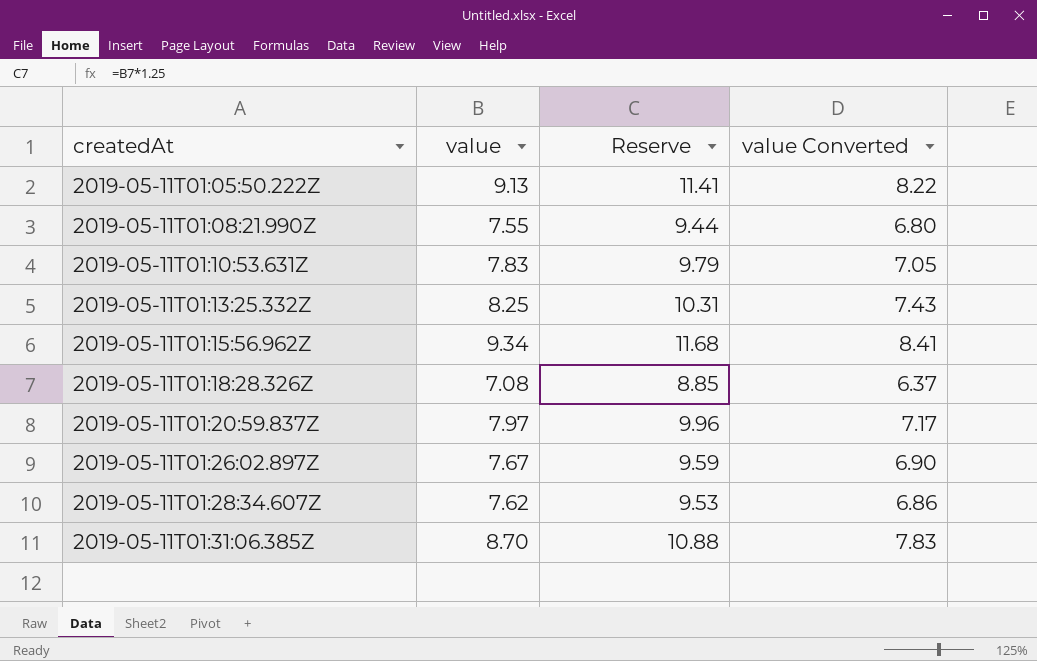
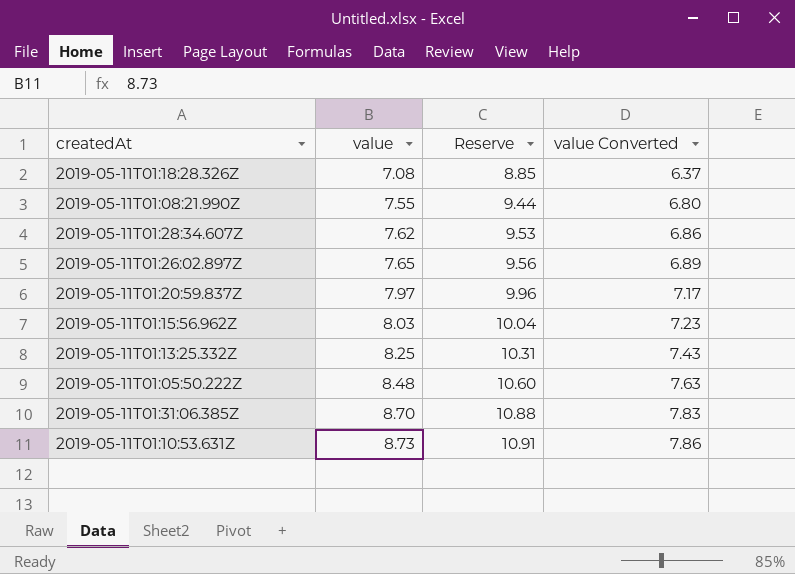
row order: createdAt ascending -> value ascending
2019-05-11T01:26:02.897Z | value: 7.67 -> 7.65
2019-05-11T01:26:02.897Z | Reserve: 9.59 -> 9.56
2019-05-11T01:26:02.897Z | value Converted: 6.90 -> 6.89
2019-05-11T01:15:56.962Z | value: 9.34 -> 8.03
2019-05-11T01:15:56.962Z | Reserve: 11.68 -> 10.04
2019-05-11T01:15:56.962Z | value Converted: 8.41 -> 7.23
2019-05-11T01:05:50.222Z | value: 9.13 -> 8.48
2019-05-11T01:05:50.222Z | Reserve: 11.41 -> 10.60
2019-05-11T01:05:50.222Z | value Converted: 8.22 -> 7.63
2019-05-11T01:10:53.631Z | value: 7.83 -> 8.73
2019-05-11T01:10:53.631Z | Reserve: 9.79 -> 10.91
2019-05-11T01:10:53.631Z | value Converted: 7.05 -> 7.86

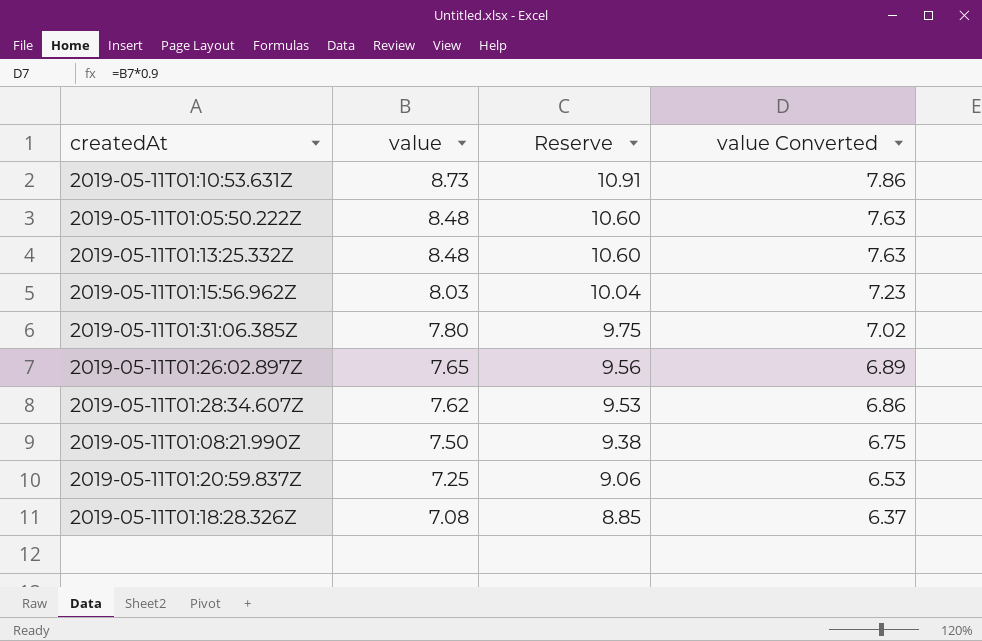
row order: value ascending -> value descending
2019-05-11T01:13:25.332Z | value: 8.25 -> 8.48
2019-05-11T01:13:25.332Z | Reserve: 10.31 -> 10.60
2019-05-11T01:13:25.332Z | value Converted: 7.43 -> 7.63
2019-05-11T01:31:06.385Z | value: 8.70 -> 7.80
2019-05-11T01:31:06.385Z | Reserve: 10.88 -> 9.75
2019-05-11T01:31:06.385Z | value Converted: 7.83 -> 7.02
2019-05-11T01:08:21.990Z | value: 7.55 -> 7.50
2019-05-11T01:08:21.990Z | Reserve: 9.44 -> 9.38
2019-05-11T01:08:21.990Z | value Converted: 6.80 -> 6.75
2019-05-11T01:20:59.837Z | value: 7.97 -> 7.25
2019-05-11T01:20:59.837Z | Reserve: 9.96 -> 9.06
2019-05-11T01:20:59.837Z | value Converted: 7.17 -> 6.53

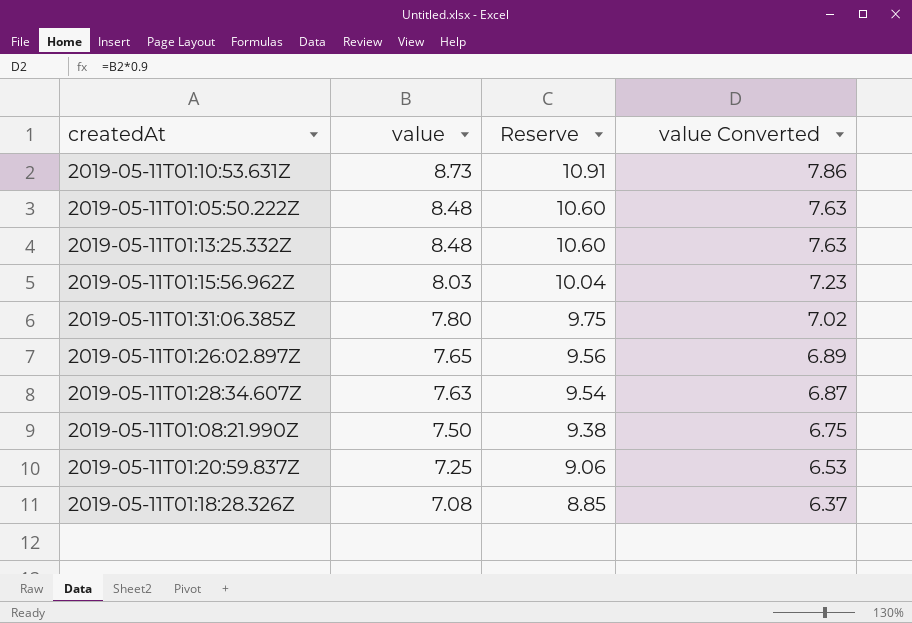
2019-05-11T01:28:34.607Z | value: 7.62 -> 7.63
2019-05-11T01:28:34.607Z | Reserve: 9.53 -> 9.54
2019-05-11T01:28:34.607Z | value Converted: 6.86 -> 6.87

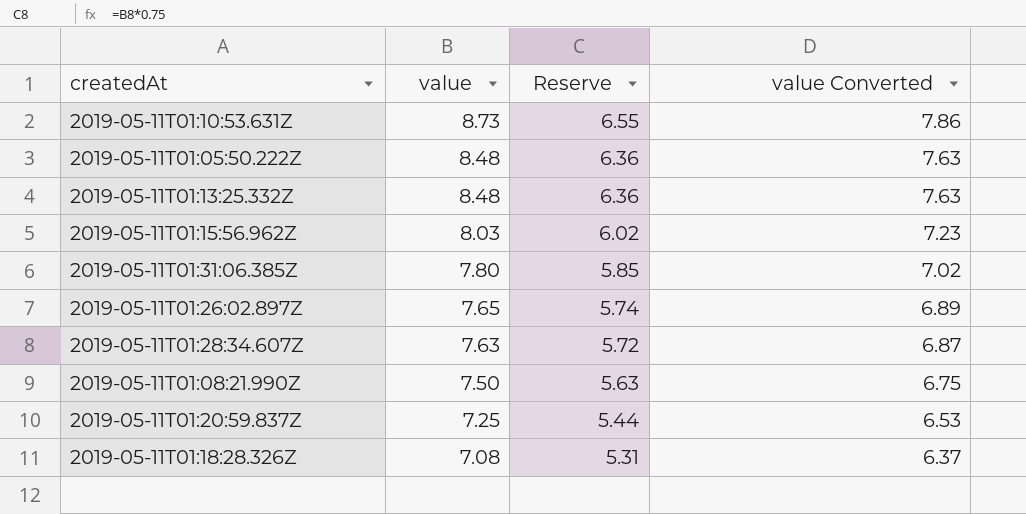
column Reserve | formula: [value] * 1.25 -> [value] * 0.75

